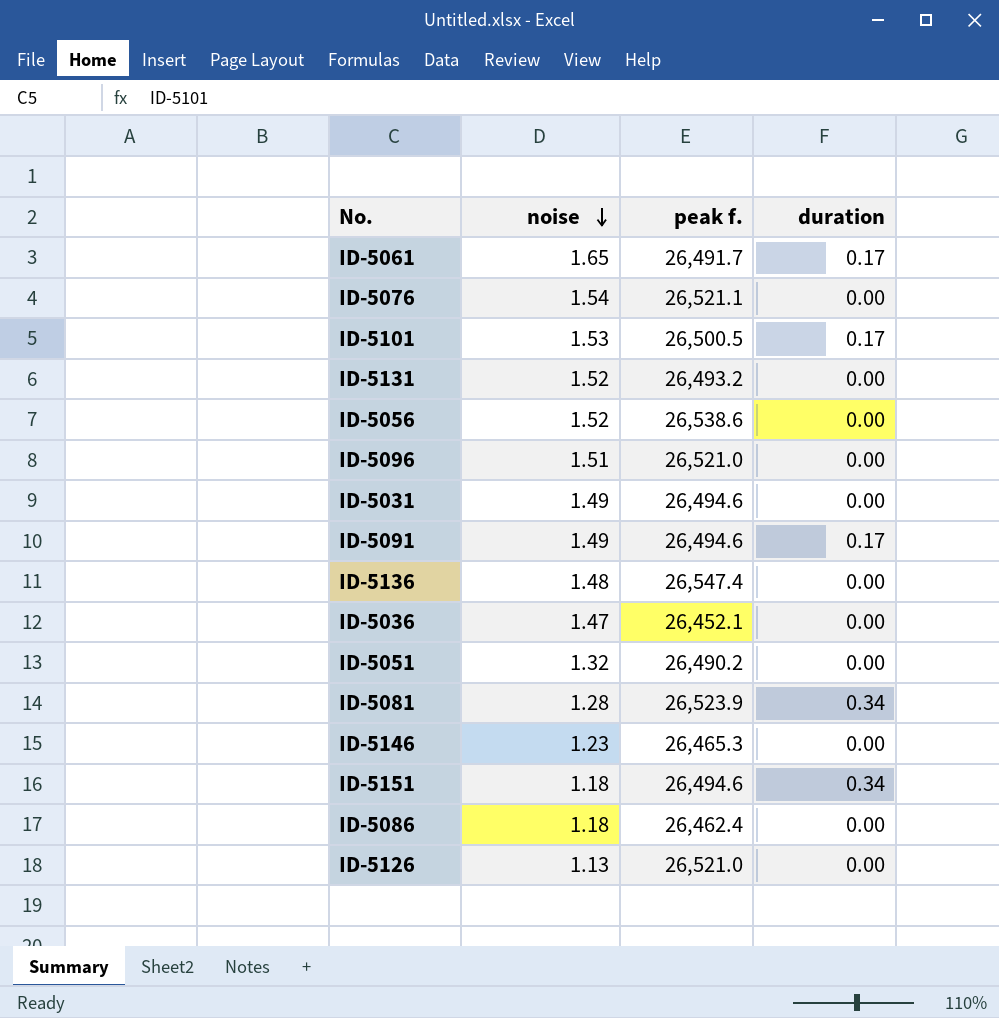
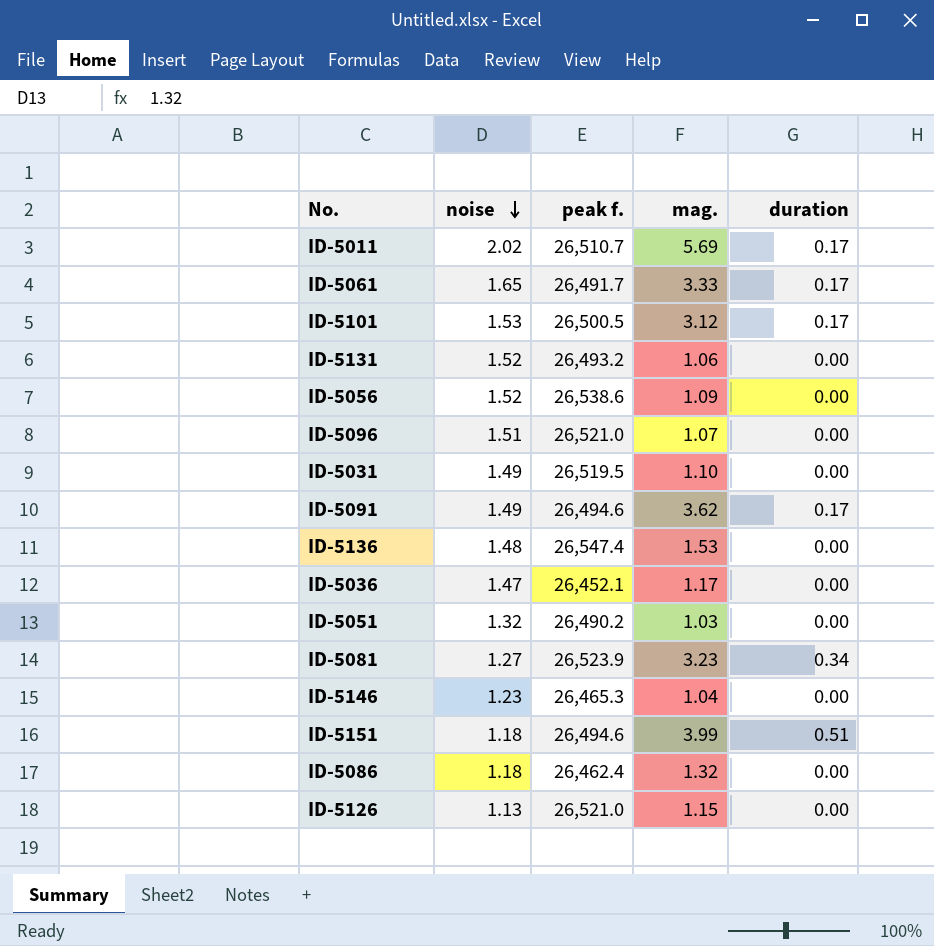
column mag. | position: none -> 4
row ID-5076: 1.54 | 26,521.1 | 0.00 -> none
row ID-5011: none -> 2.02 | 26,510.7 | 5.69 | 0.17
ID-5031 | peak f.: 26,494.6 -> 26,519.5
ID-5081 | noise: 1.28 -> 1.27
ID-5151 | duration: 0.34 -> 0.51

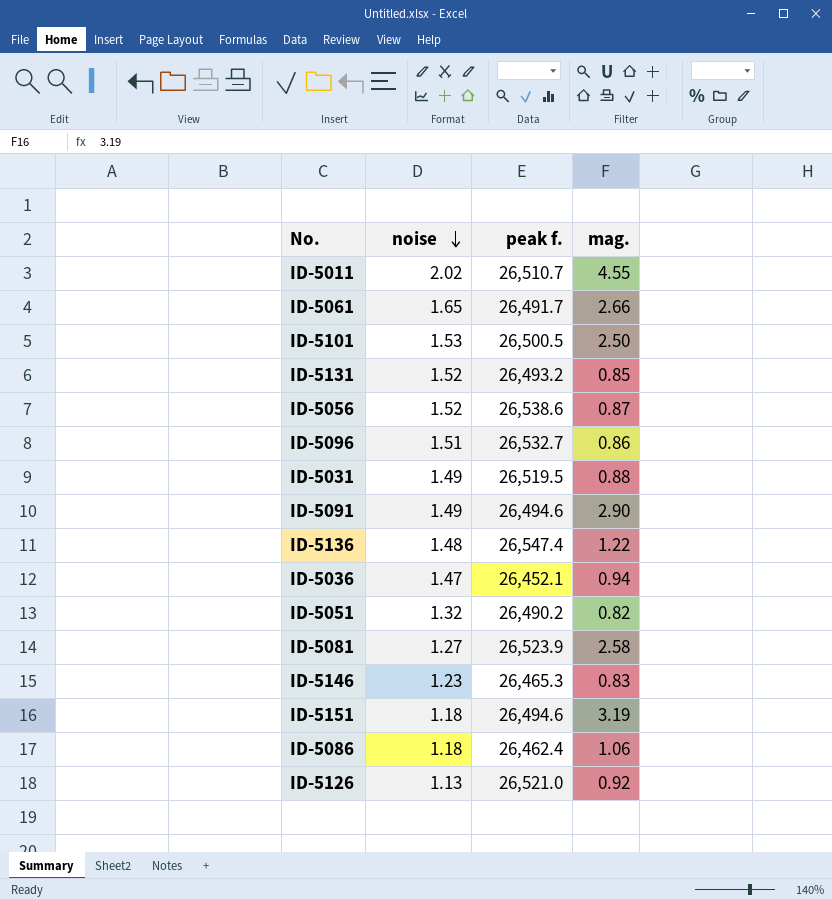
column duration | position: 5 -> none
ID-5011 | mag.: 5.69 -> 4.55
ID-5061 | mag.: 3.33 -> 2.66
ID-5101 | mag.: 3.12 -> 2.50
ID-5131 | mag.: 1.06 -> 0.85
ID-5056 | mag.: 1.09 -> 0.87
ID-5096 | peak f.: 26,521.0 -> 26,532.7
ID-5096 | mag.: 1.07 -> 0.86
ID-5031 | mag.: 1.10 -> 0.88
ID-5091 | mag.: 3.62 -> 2.90
ID-5136 | mag.: 1.53 -> 1.22
ID-5036 | mag.: 1.17 -> 0.94
ID-5051 | mag.: 1.03 -> 0.82
ID-5081 | mag.: 3.23 -> 2.58
ID-5146 | mag.: 1.04 -> 0.83
ID-5151 | mag.: 3.99 -> 3.19
ID-5086 | mag.: 1.32 -> 1.06
ID-5126 | mag.: 1.15 -> 0.92

